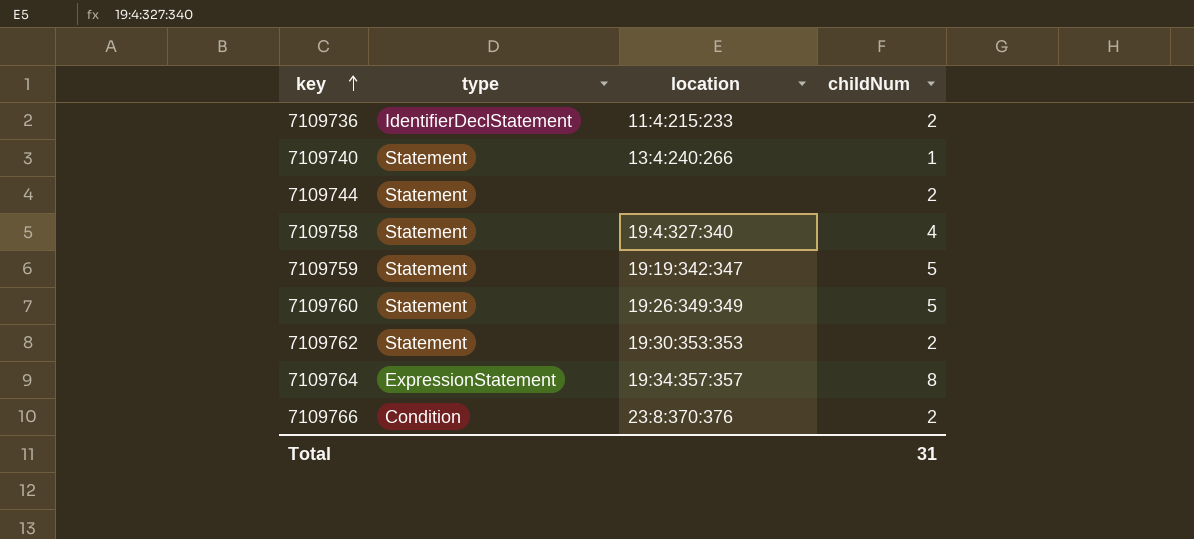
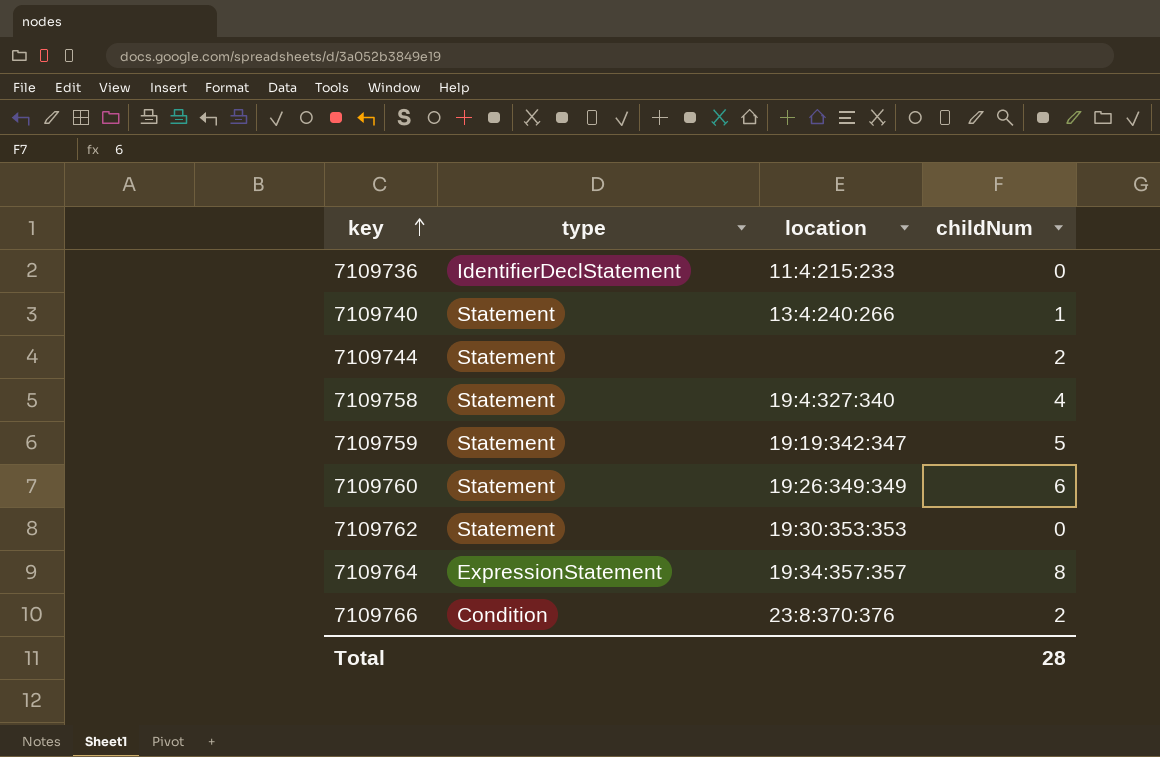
7109736 | childNum: 2 -> 0
7109760 | childNum: 5 -> 6
7109762 | childNum: 2 -> 0
Total | childNum: 31 -> 28

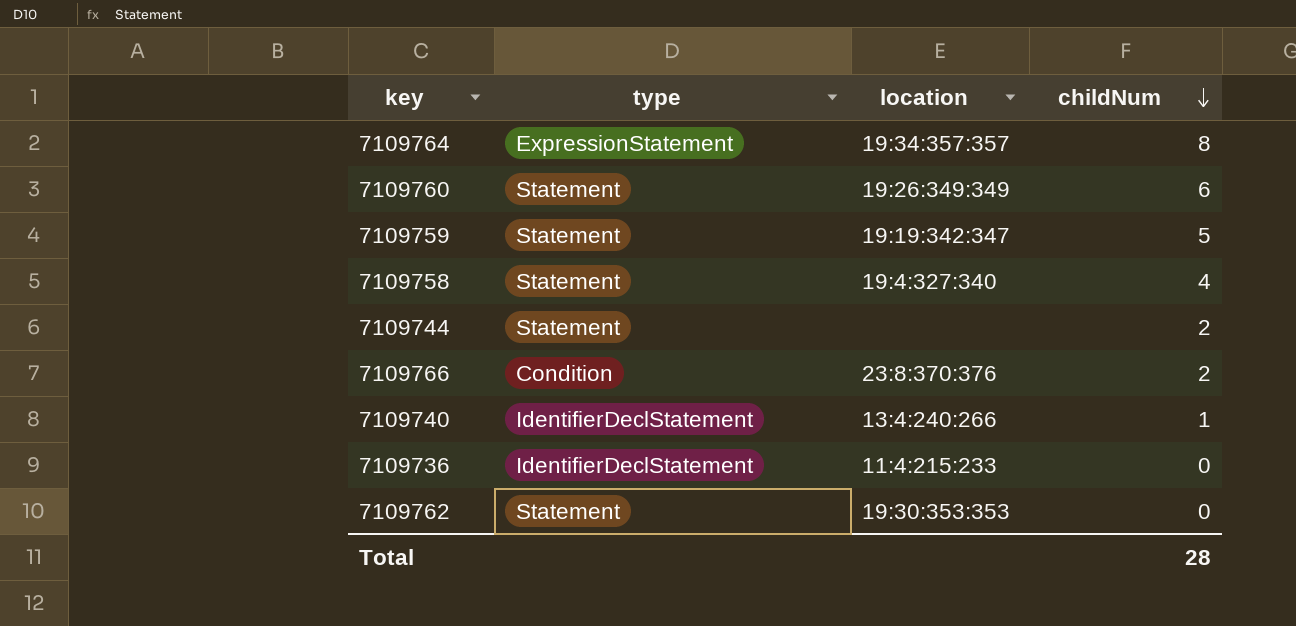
row order: key ascending -> childNum descending
7109740 | type: Statement -> IdentifierDeclStatement

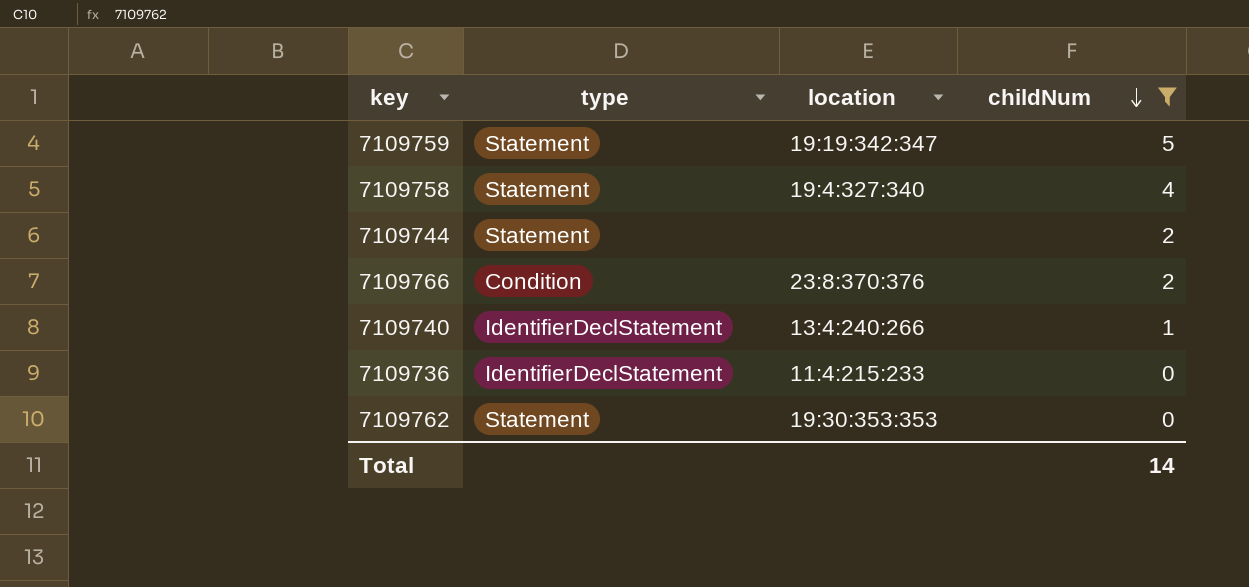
filter: none -> childNum <= 5
Total | childNum: 28 -> 14

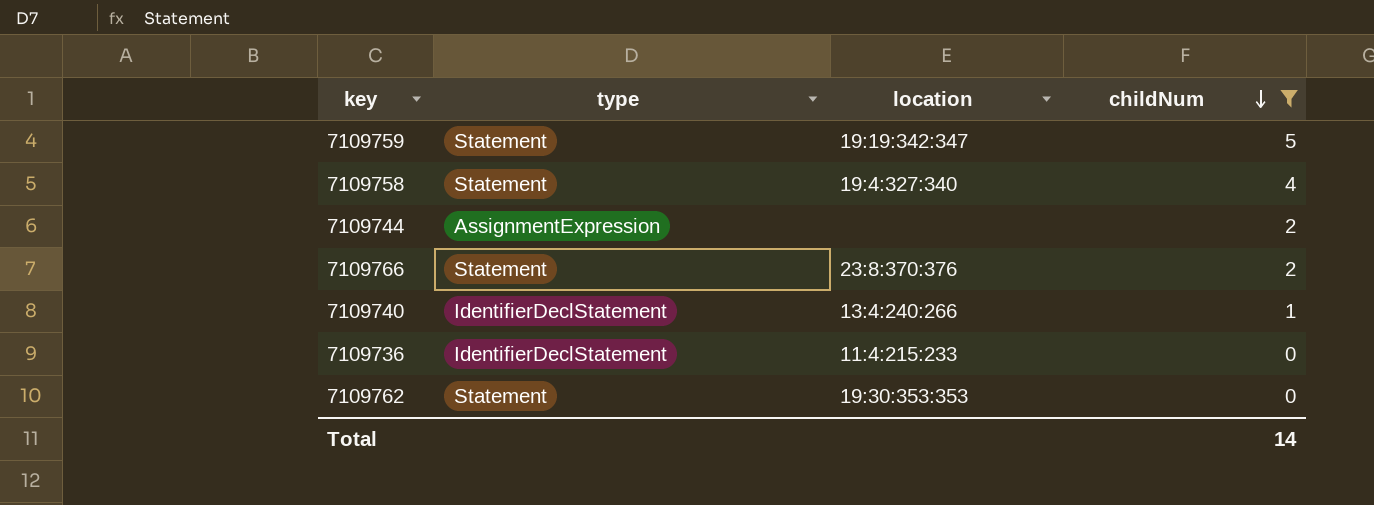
7109744 | type: Statement -> AssignmentExpression
7109766 | type: Condition -> Statement

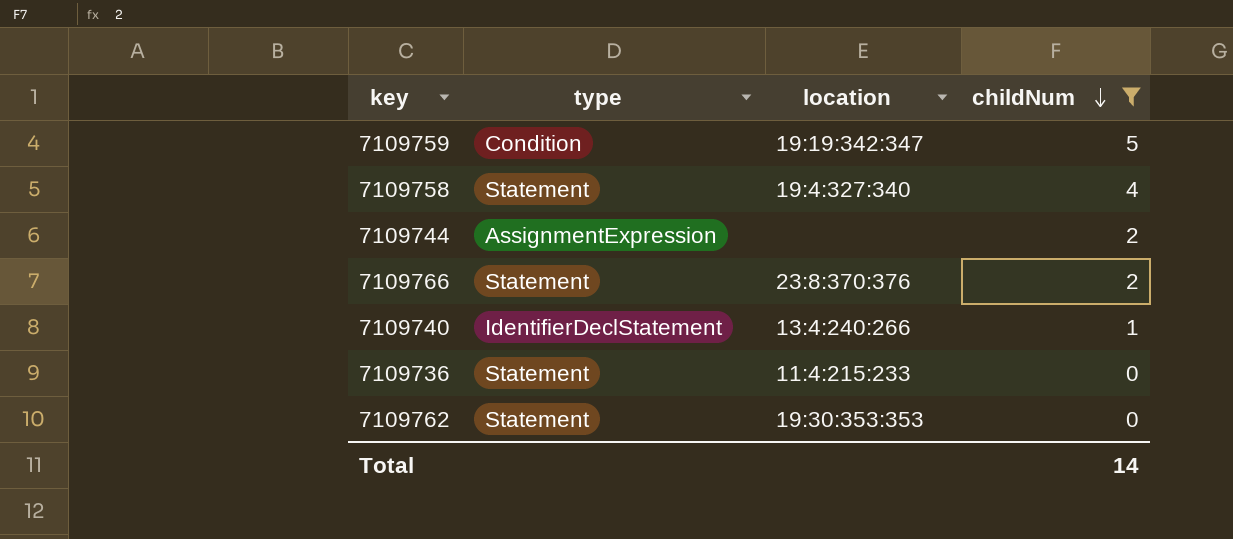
7109759 | type: Statement -> Condition
7109736 | type: IdentifierDeclStatement -> Statement

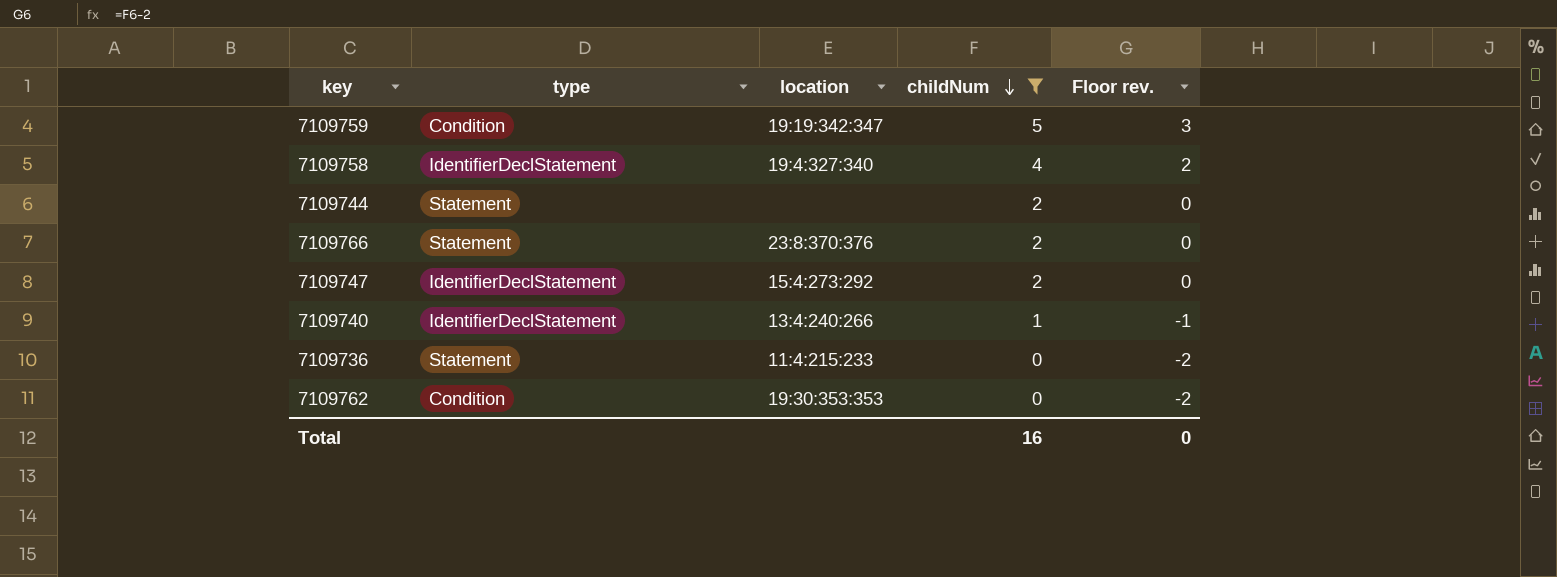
column Floor rev. | formula: none -> [childNum] - 2
7109758 | type: Statement -> IdentifierDeclStatement
7109744 | type: AssignmentExpression -> Statement
row 7109747: none -> IdentifierDeclStatement | 15:4:273:292 | 2 | 0
7109762 | type: Statement -> Condition
Total | childNum: 14 -> 16

